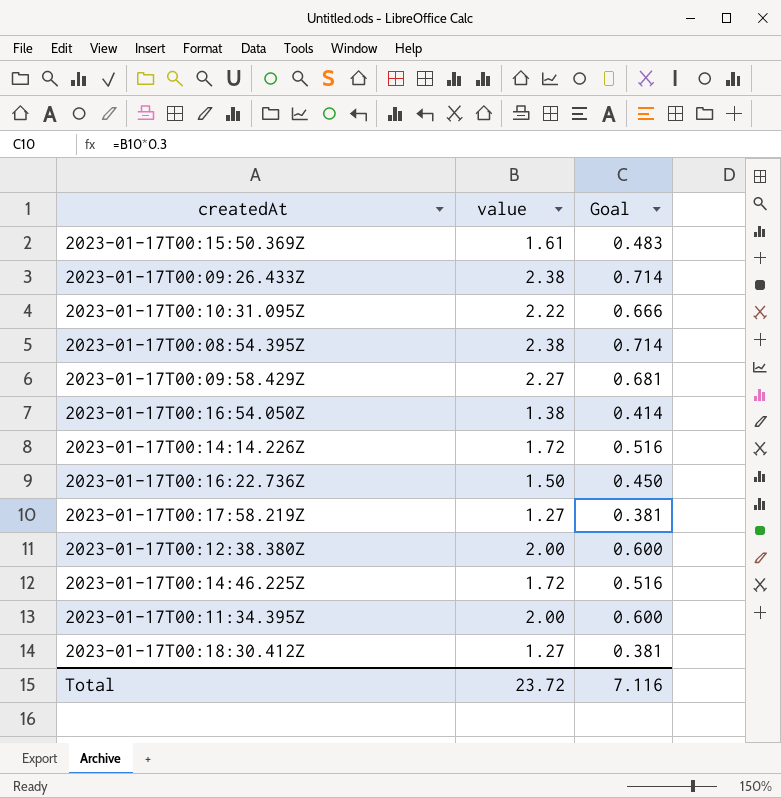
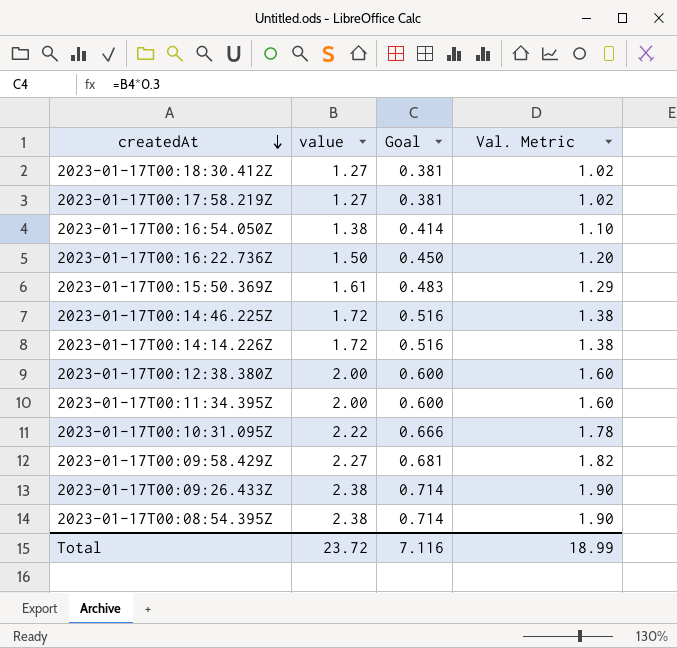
row order: none -> createdAt descending
column Val. Metric | formula: none -> [value] * 0.8

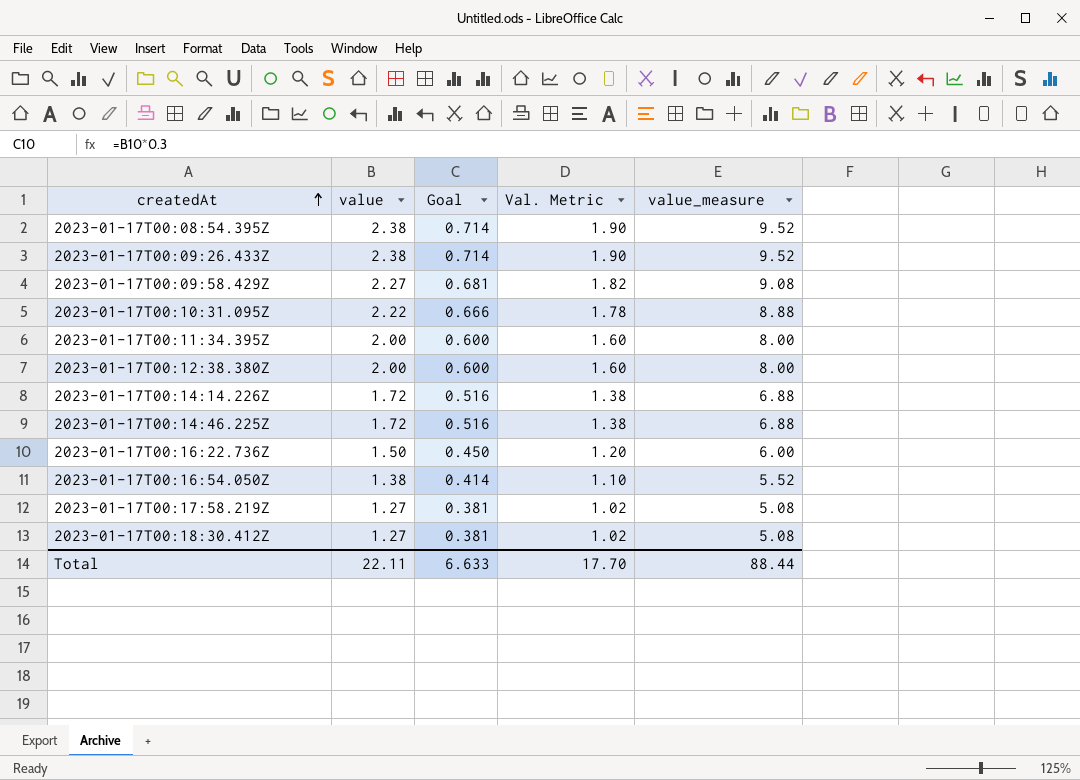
row order: createdAt descending -> createdAt ascending
column value_measure | formula: none -> [value] * 4
row 2023-01-17T00:15:50.369Z: 1.61 | 0.483 | 1.29 -> none
Total | value: 23.72 -> 22.11
Total | Goal: 7.116 -> 6.633
Total | Val. Metric: 18.99 -> 17.70

